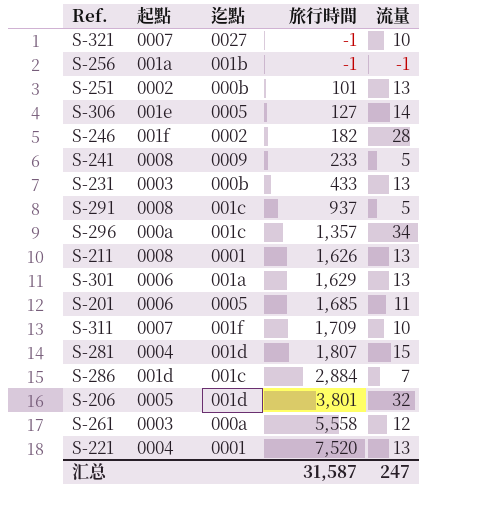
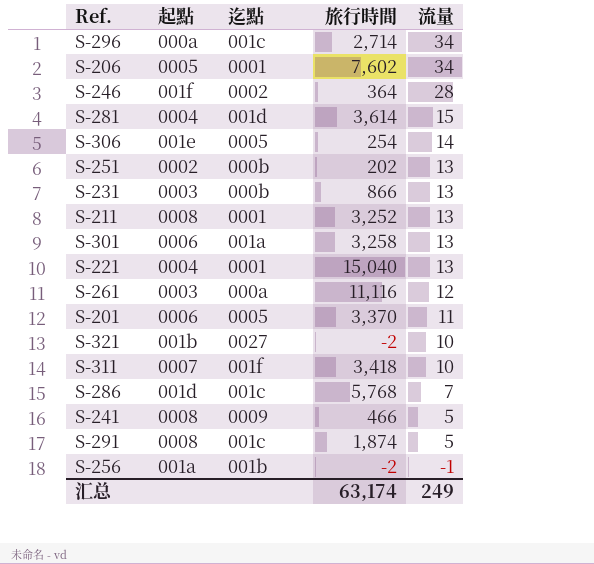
row order: 旅行時間 ascending -> 流量 descending
S-296 | 旅行時間: 1,357 -> 2,714
S-206 | 迄點: 001d -> 0001
S-206 | 旅行時間: 3,801 -> 7,602
S-206 | 流量: 32 -> 34
S-246 | 旅行時間: 182 -> 364
S-281 | 旅行時間: 1,807 -> 3,614
S-306 | 旅行時間: 127 -> 254
S-251 | 旅行時間: 101 -> 202
S-231 | 旅行時間: 433 -> 866
S-211 | 旅行時間: 1,626 -> 3,252
S-301 | 旅行時間: 1,629 -> 3,258
S-221 | 旅行時間: 7,520 -> 15,040
S-261 | 旅行時間: 5,558 -> 11,116
S-201 | 旅行時間: 1,685 -> 3,370
S-321 | 起點: 0007 -> 001b
S-321 | 旅行時間: -1 -> -2
S-311 | 旅行時間: 1,709 -> 3,418
S-286 | 旅行時間: 2,884 -> 5,768
S-241 | 旅行時間: 233 -> 466
S-291 | 旅行時間: 937 -> 1,874
S-256 | 旅行時間: -1 -> -2
汇总 | 旅行時間: 31,587 -> 63,174
汇总 | 流量: 247 -> 249

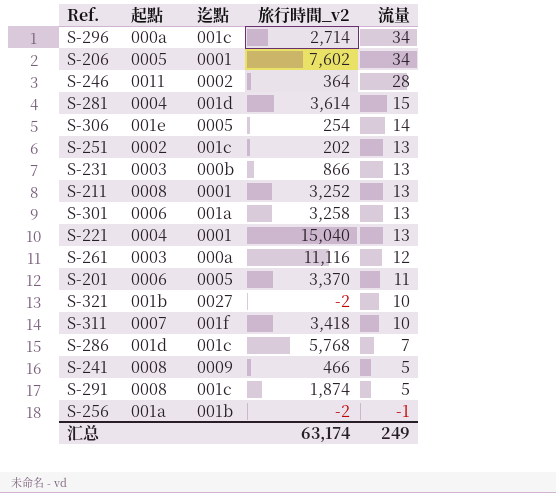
column name: 旅行時間 -> 旅行時間_v2
S-246 | 起點: 001f -> 0011
S-251 | 迄點: 000b -> 001c

